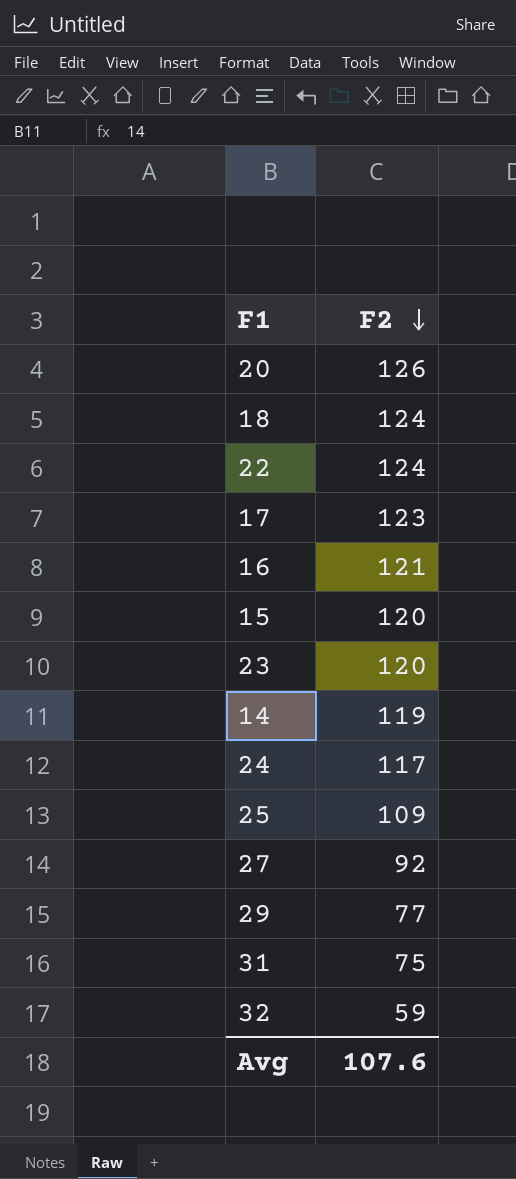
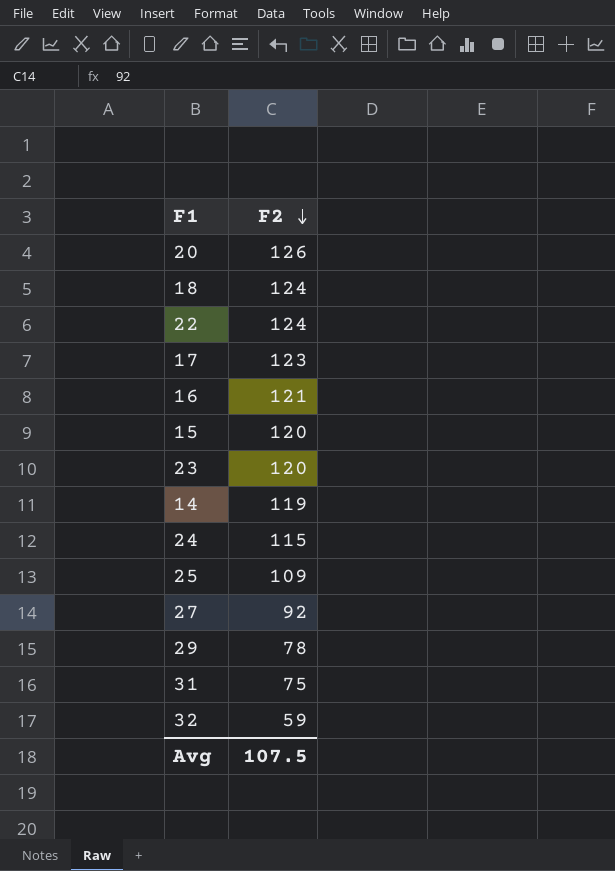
24 | F2: 117 -> 115
29 | F2: 77 -> 78
Avg | F2: 107.6 -> 107.5

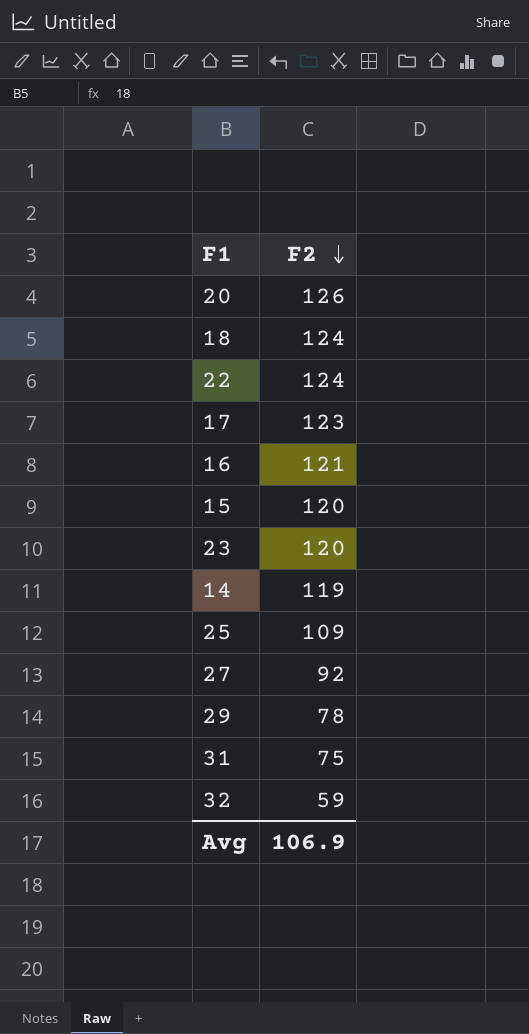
row 24: 115 -> none
Avg | F2: 107.5 -> 106.9

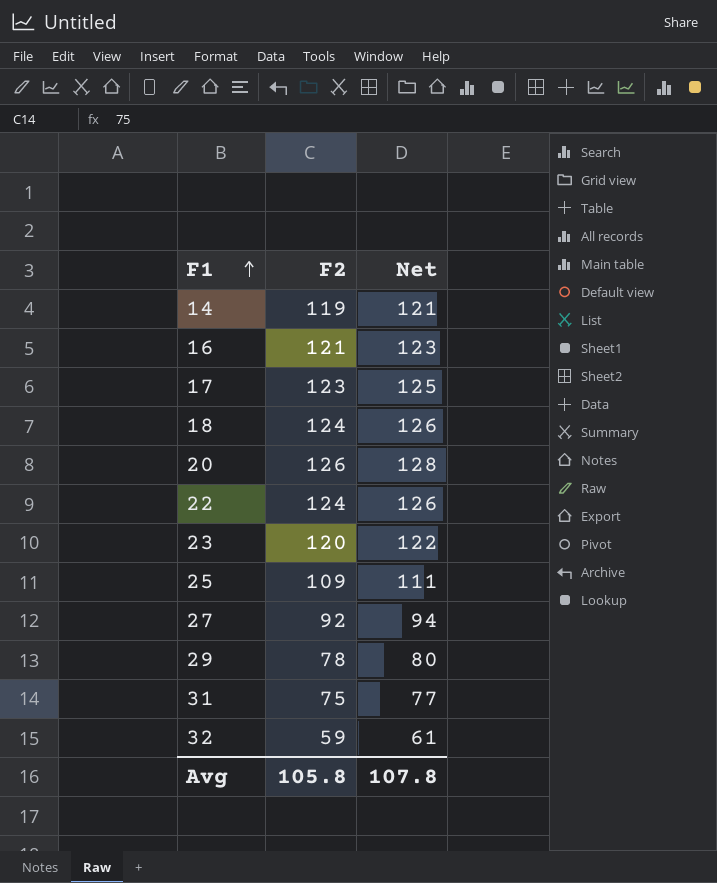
row order: F2 descending -> F1 ascending
column Net | formula: none -> [F2] + 2
row 15: 120 -> none
Avg | F2: 106.9 -> 105.8

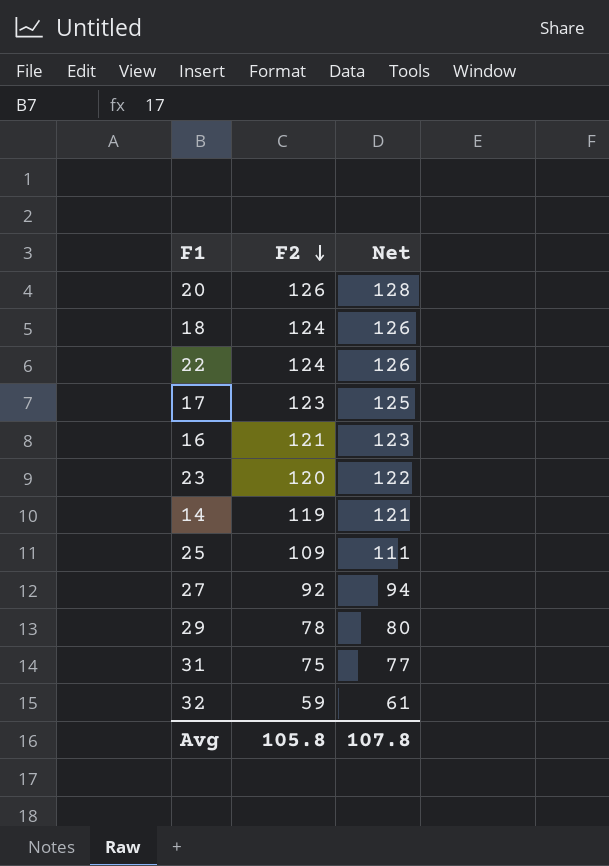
row order: F1 ascending -> F2 descending

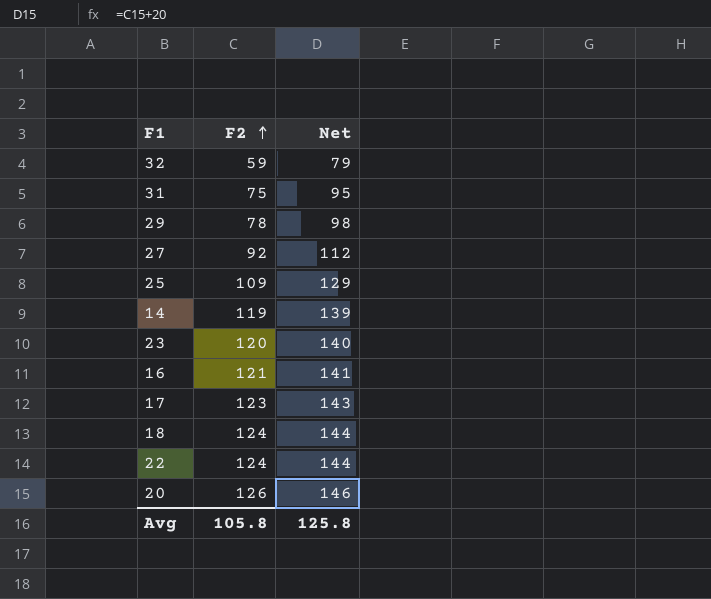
row order: F2 descending -> F2 ascending
column Net | formula: [F2] + 2 -> [F2] + 20
Avg | Net: 107.8 -> 125.8

